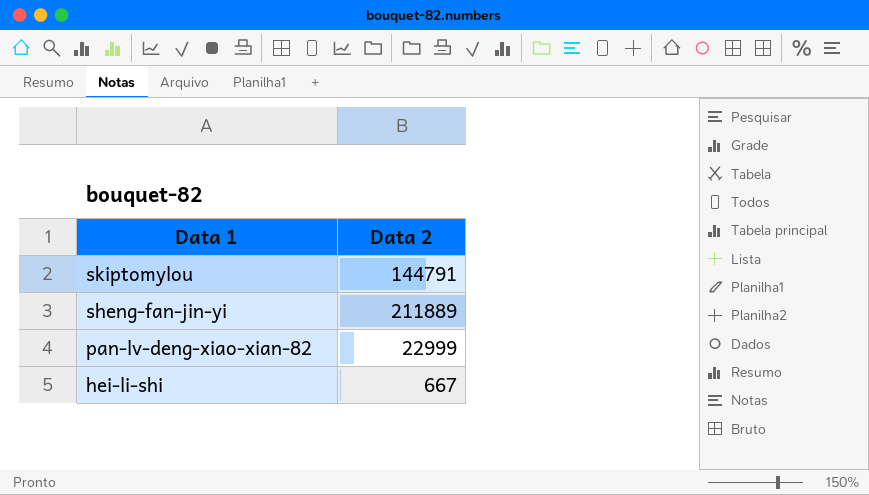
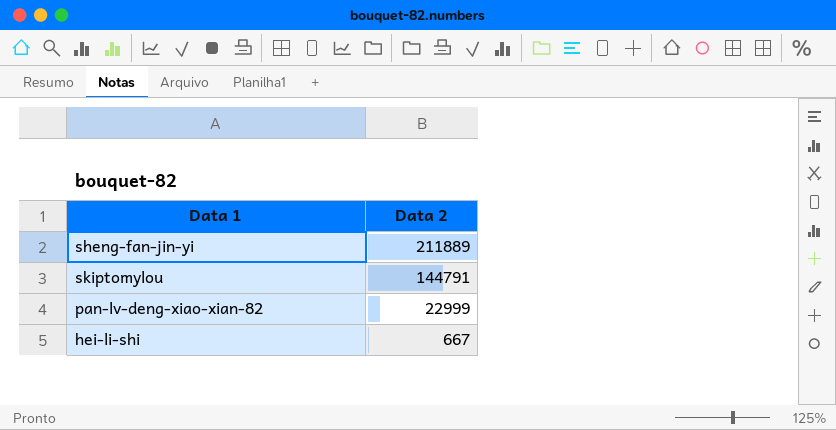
row order: Data 1 descending -> Data 2 descending

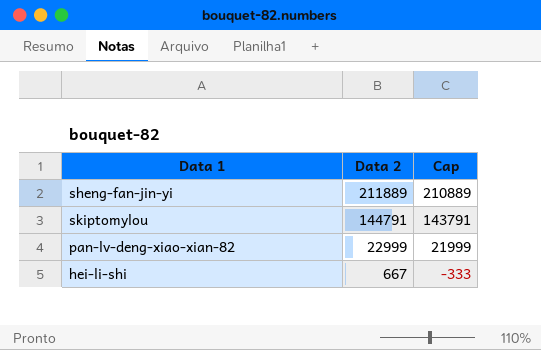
column Cap | formula: none -> [Data 2] - 1000

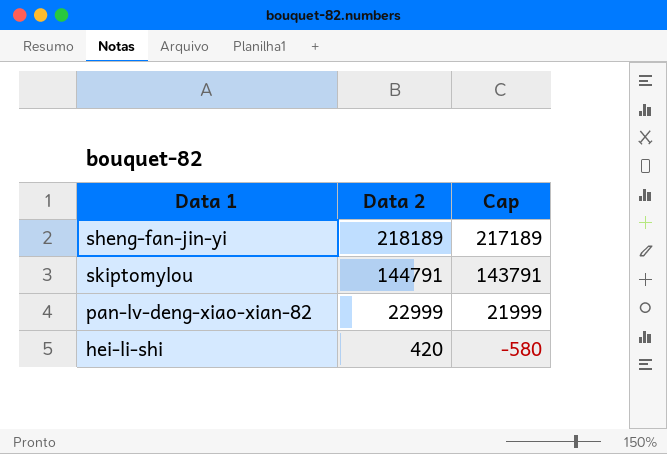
sheng-fan-jin-yi | Data 2: 211889 -> 218189
sheng-fan-jin-yi | Cap: 210889 -> 217189
hei-li-shi | Data 2: 667 -> 420
hei-li-shi | Cap: -333 -> -580

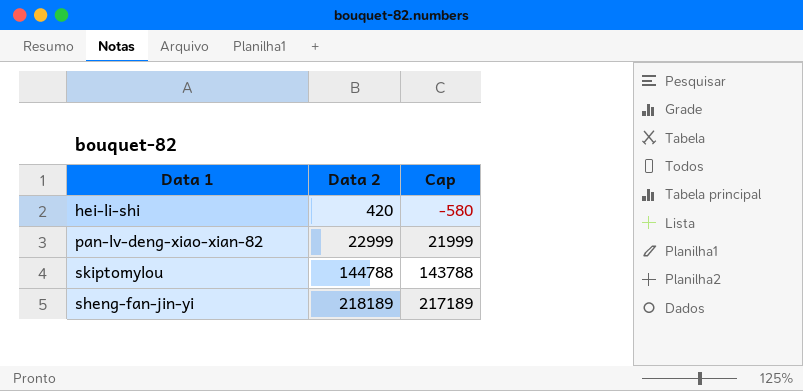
row order: Data 2 descending -> Data 2 ascending
skiptomylou | Data 2: 144791 -> 144788
skiptomylou | Cap: 143791 -> 143788

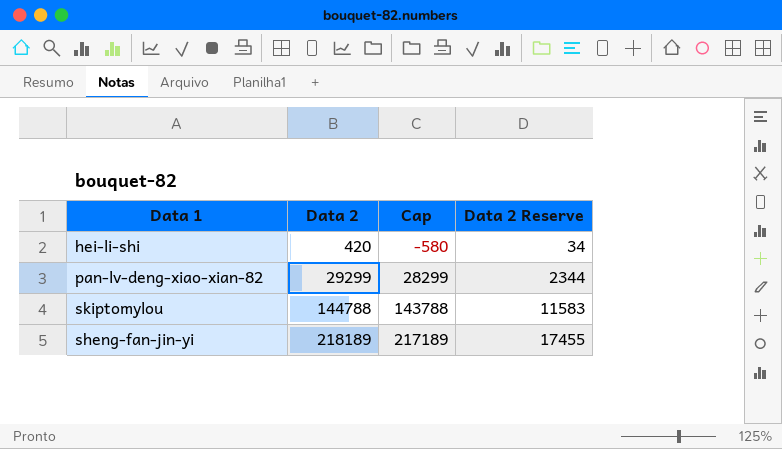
column Data 2 Reserve | formula: none -> [Data 2] * 0.08
pan-lv-deng-xiao-xian-82 | Data 2: 22999 -> 29299
pan-lv-deng-xiao-xian-82 | Cap: 21999 -> 28299

